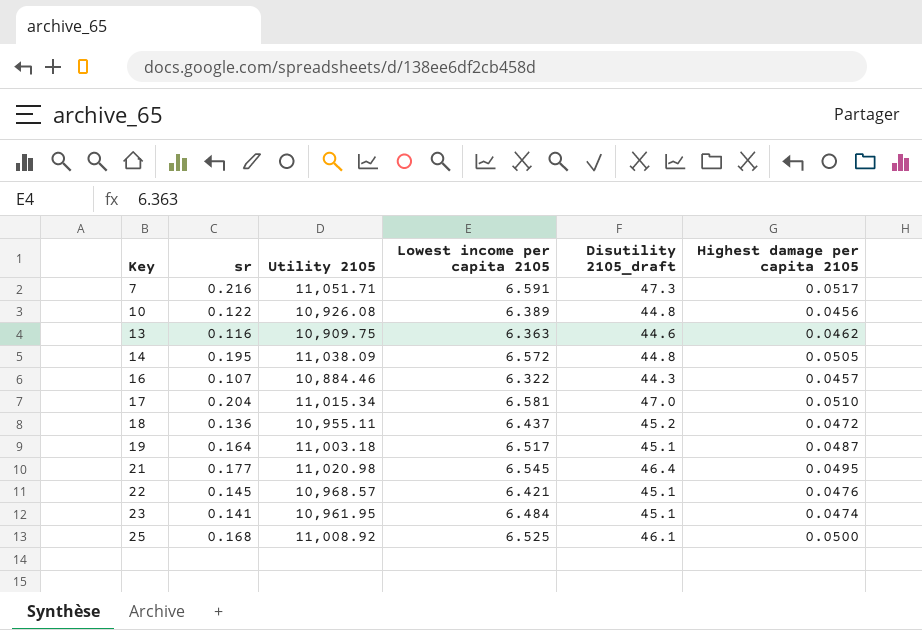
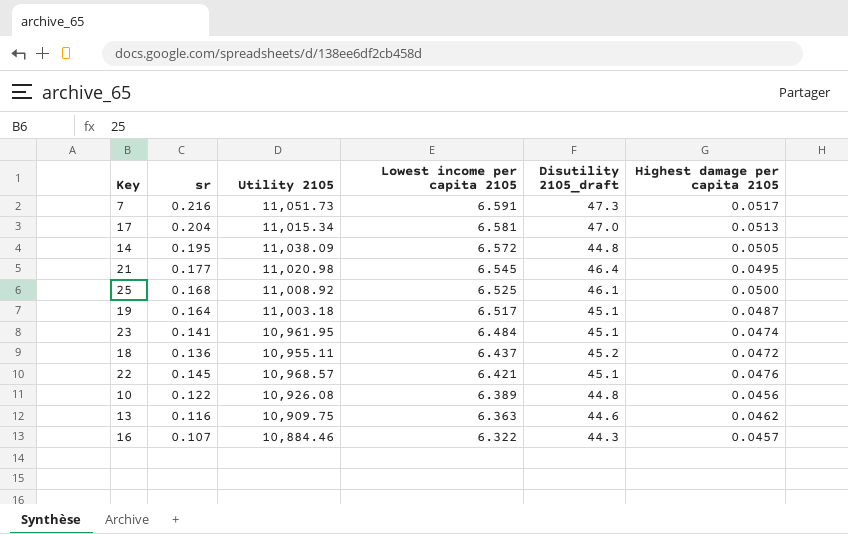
row order: Key ascending -> Lowest income per capita 2105 descending
7 | Utility 2105: 11,051.71 -> 11,051.73
17 | Highest damage per capita 2105: 0.0510 -> 0.0513

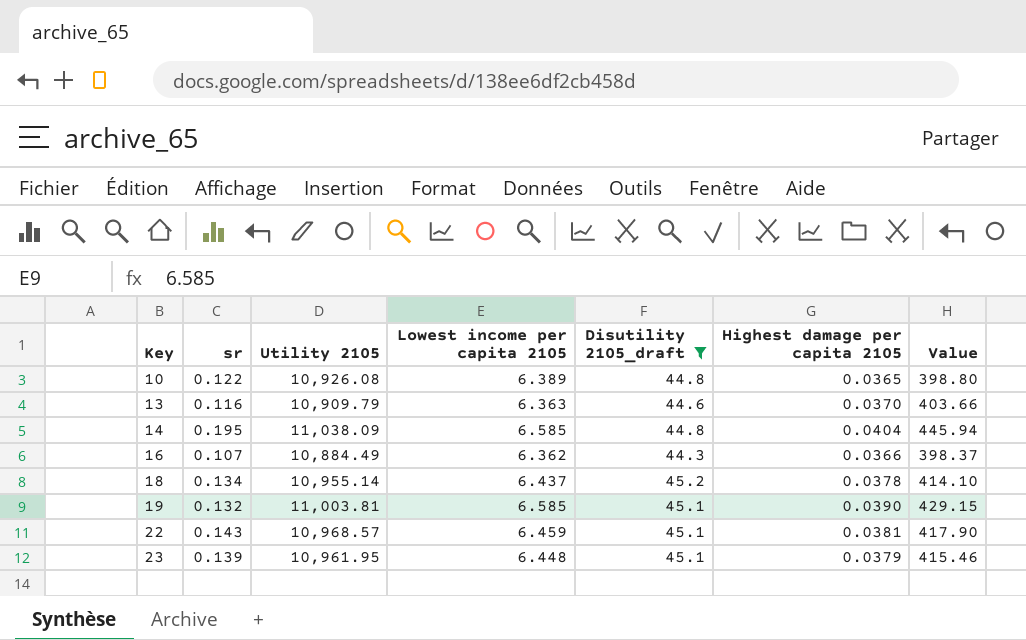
filter: none -> Disutility 2105_draft <= 45.2
row order: Lowest income per capita 2105 descending -> Key ascending
column Value | formula: none -> [Utility 2105] * [Highest damage per capita 2105]
10 | Highest damage per capita 2105: 0.0456 -> 0.0365
13 | Utility 2105: 10,909.75 -> 10,909.79
13 | Highest damage per capita 2105: 0.0462 -> 0.0370
14 | Lowest income per capita 2105: 6.572 -> 6.585
14 | Highest damage per capita 2105: 0.0505 -> 0.0404
16 | Utility 2105: 10,884.46 -> 10,884.49
16 | Lowest income per capita 2105: 6.322 -> 6.362
16 | Highest damage per capita 2105: 0.0457 -> 0.0366
18 | sr: 0.136 -> 0.134
18 | Utility 2105: 10,955.11 -> 10,955.14
18 | Highest damage per capita 2105: 0.0472 -> 0.0378
19 | sr: 0.164 -> 0.132
19 | Utility 2105: 11,003.18 -> 11,003.81
19 | Lowest income per capita 2105: 6.517 -> 6.585
19 | Highest damage per capita 2105: 0.0487 -> 0.0390
22 | sr: 0.145 -> 0.143
22 | Lowest income per capita 2105: 6.421 -> 6.459
22 | Highest damage per capita 2105: 0.0476 -> 0.0381
23 | sr: 0.141 -> 0.139
23 | Lowest income per capita 2105: 6.484 -> 6.448
23 | Highest damage per capita 2105: 0.0474 -> 0.0379

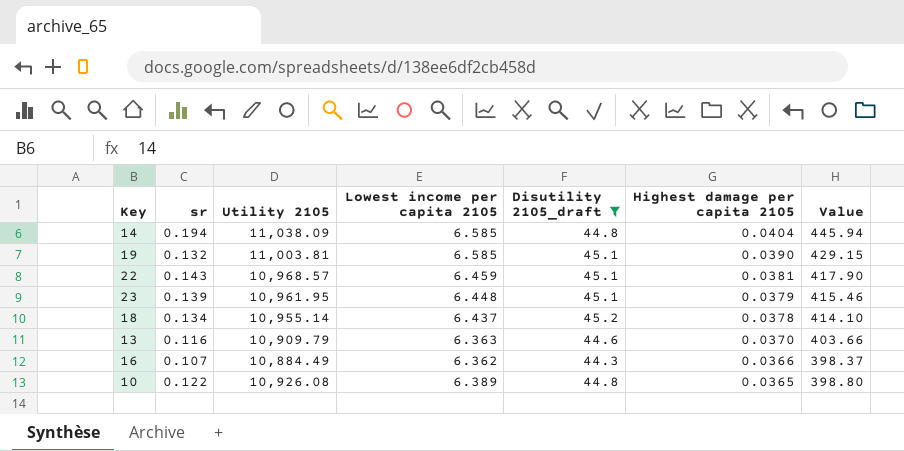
row order: Key ascending -> Highest damage per capita 2105 descending
14 | sr: 0.195 -> 0.194

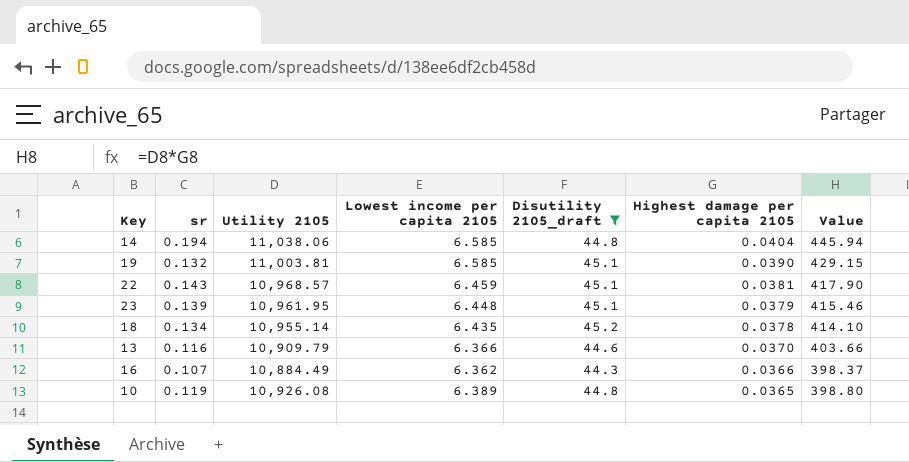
14 | Utility 2105: 11,038.09 -> 11,038.06
18 | Lowest income per capita 2105: 6.437 -> 6.435
13 | Lowest income per capita 2105: 6.363 -> 6.366
10 | sr: 0.122 -> 0.119

